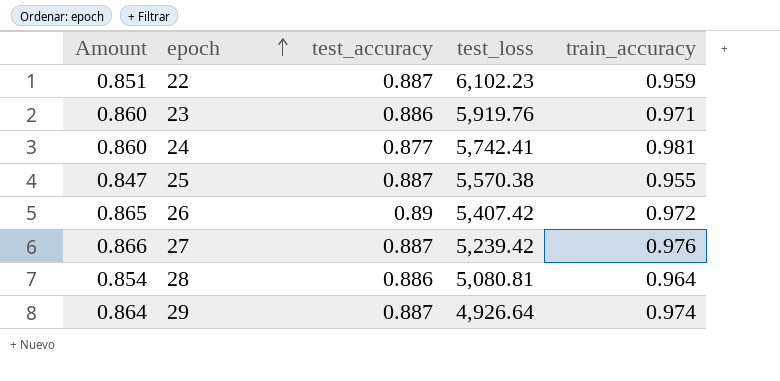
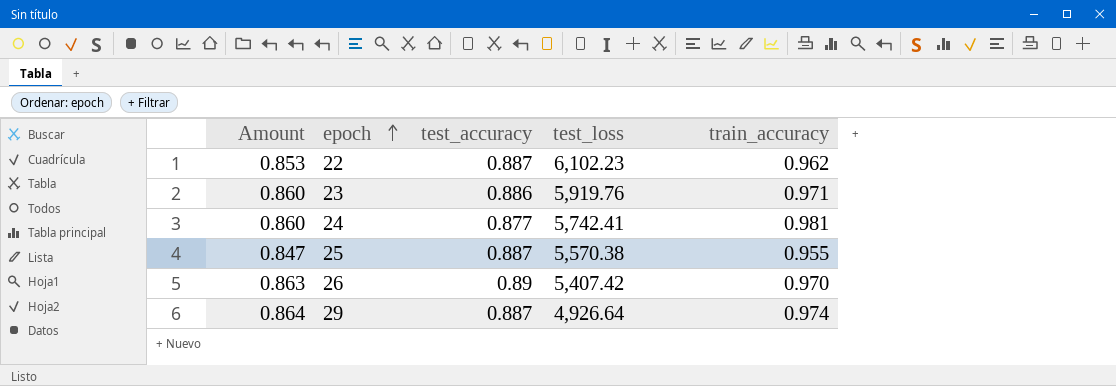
row 27: 0.866 | 0.887 | 5,239.42 | 0.976 -> none
row 28: 0.854 | 0.886 | 5,080.81 | 0.964 -> none
22 | Amount: 0.851 -> 0.853
22 | train_accuracy: 0.959 -> 0.962
26 | Amount: 0.865 -> 0.863
26 | train_accuracy: 0.972 -> 0.970

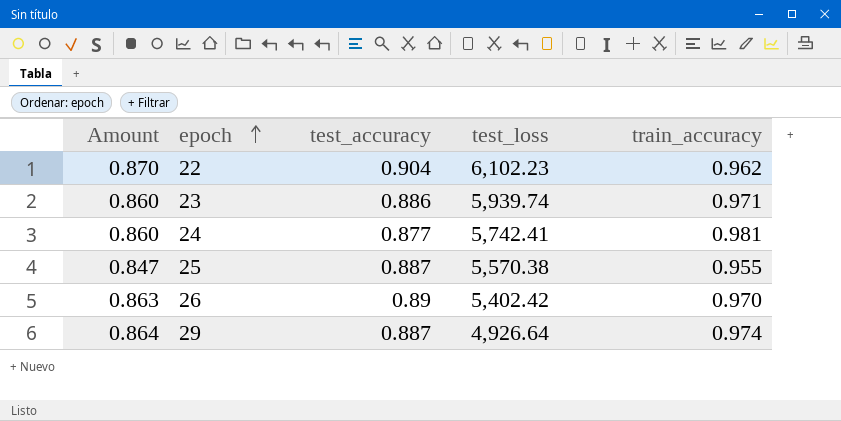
22 | Amount: 0.853 -> 0.870
22 | test_accuracy: 0.887 -> 0.904
23 | test_loss: 5,919.76 -> 5,939.74
26 | test_loss: 5,407.42 -> 5,402.42

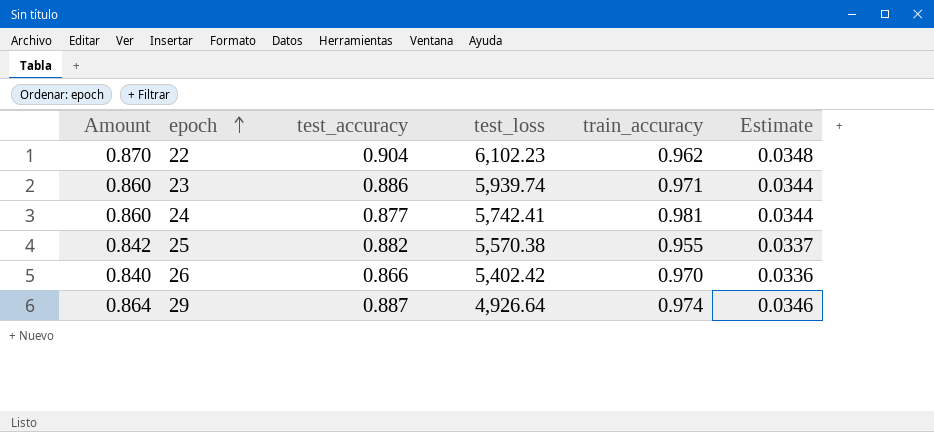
column Estimate | formula: none -> [Amount] * 0.04
25 | Amount: 0.847 -> 0.842
25 | test_accuracy: 0.887 -> 0.882
26 | Amount: 0.863 -> 0.840
26 | test_accuracy: 0.89 -> 0.866

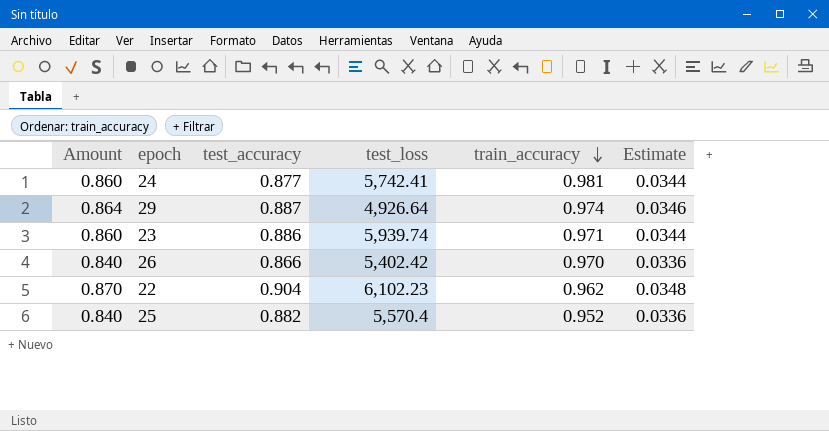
row order: epoch ascending -> train_accuracy descending
25 | Amount: 0.842 -> 0.840
25 | test_loss: 5,570.38 -> 5,570.4
25 | train_accuracy: 0.955 -> 0.952
25 | Estimate: 0.0337 -> 0.0336

